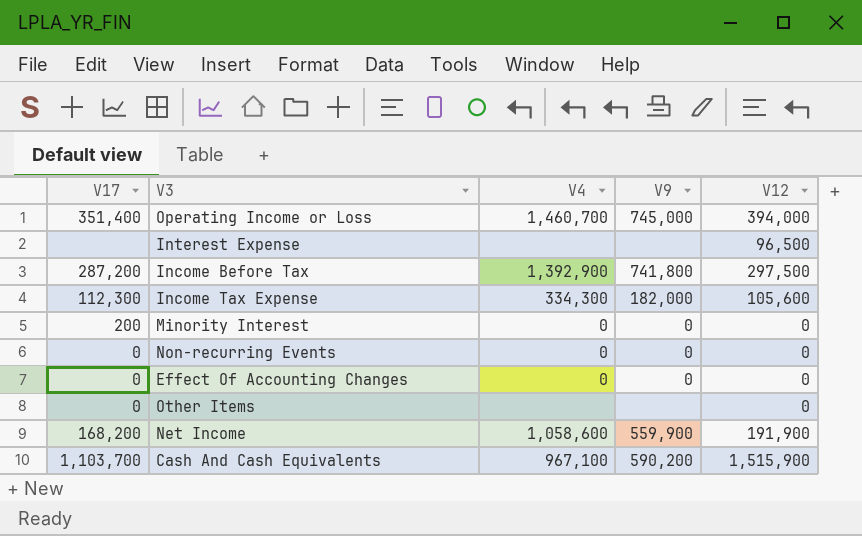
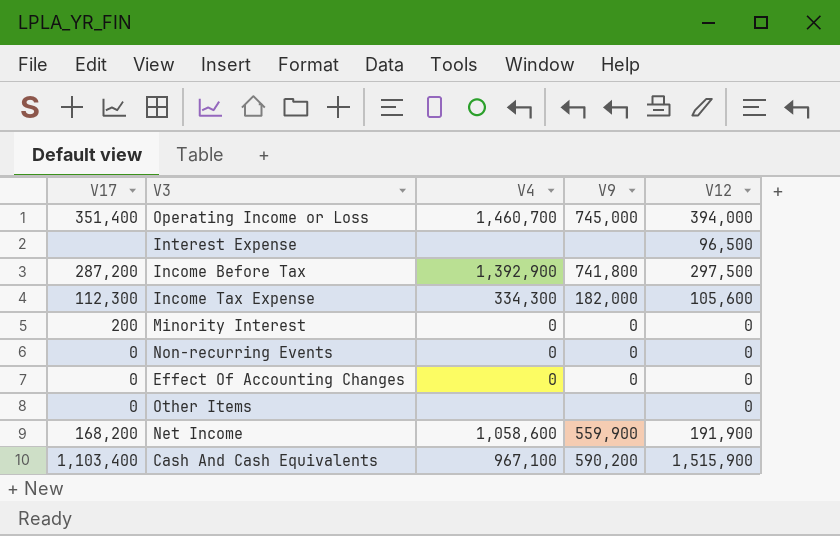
Cash And Cash Equivalents | V17: 1,103,700 -> 1,103,400

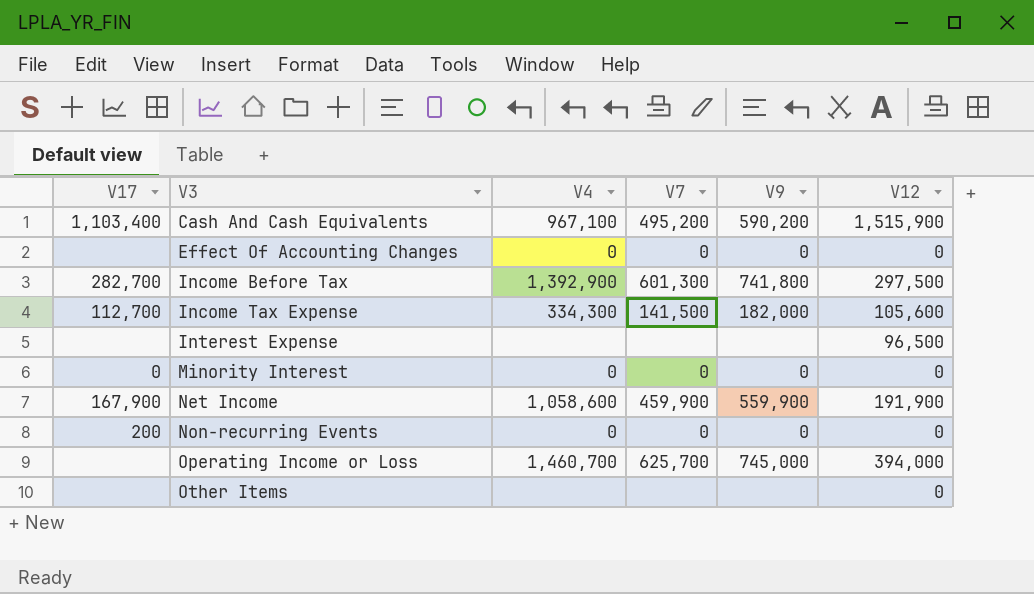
row order: none -> V3 ascending
column V7 | position: none -> 4
Effect Of Accounting Changes | V17: 0 -> none
Income Before Tax | V17: 287,200 -> 282,700
Income Tax Expense | V17: 112,300 -> 112,700
Minority Interest | V17: 200 -> 0
Net Income | V17: 168,200 -> 167,900
Non-recurring Events | V17: 0 -> 200
Operating Income or Loss | V17: 351,400 -> none
Other Items | V17: 0 -> none

